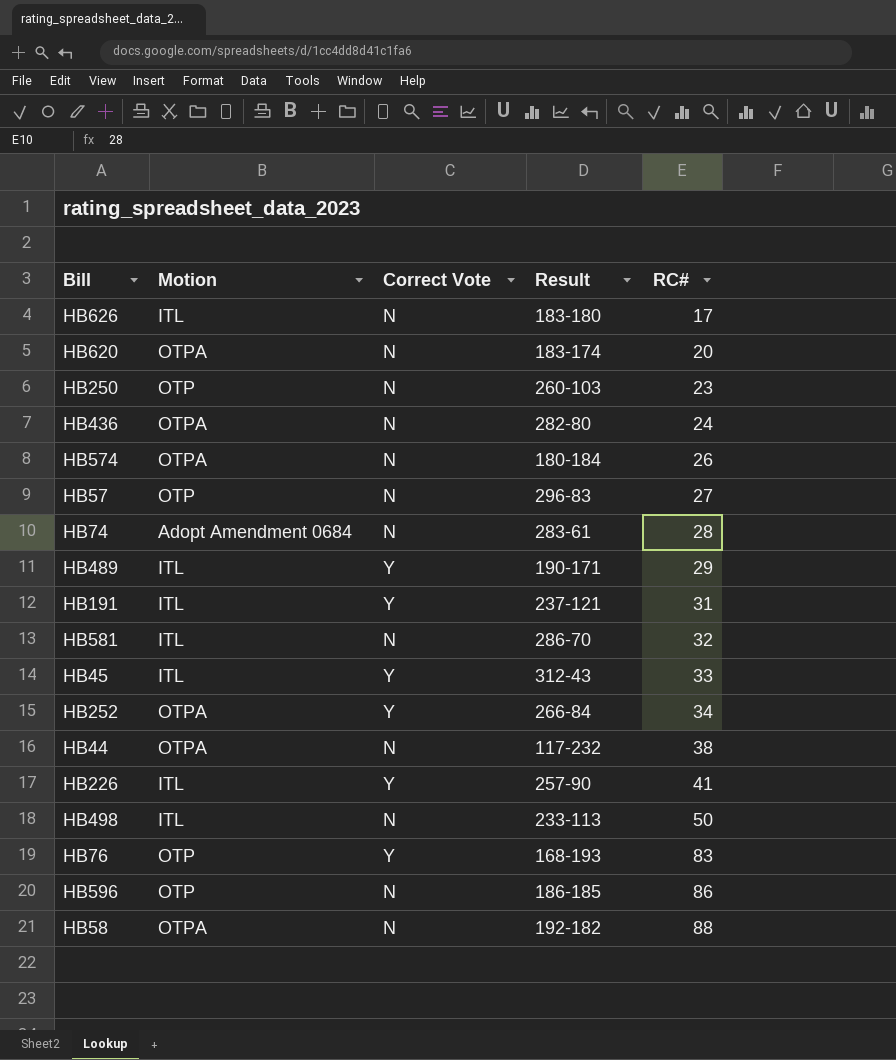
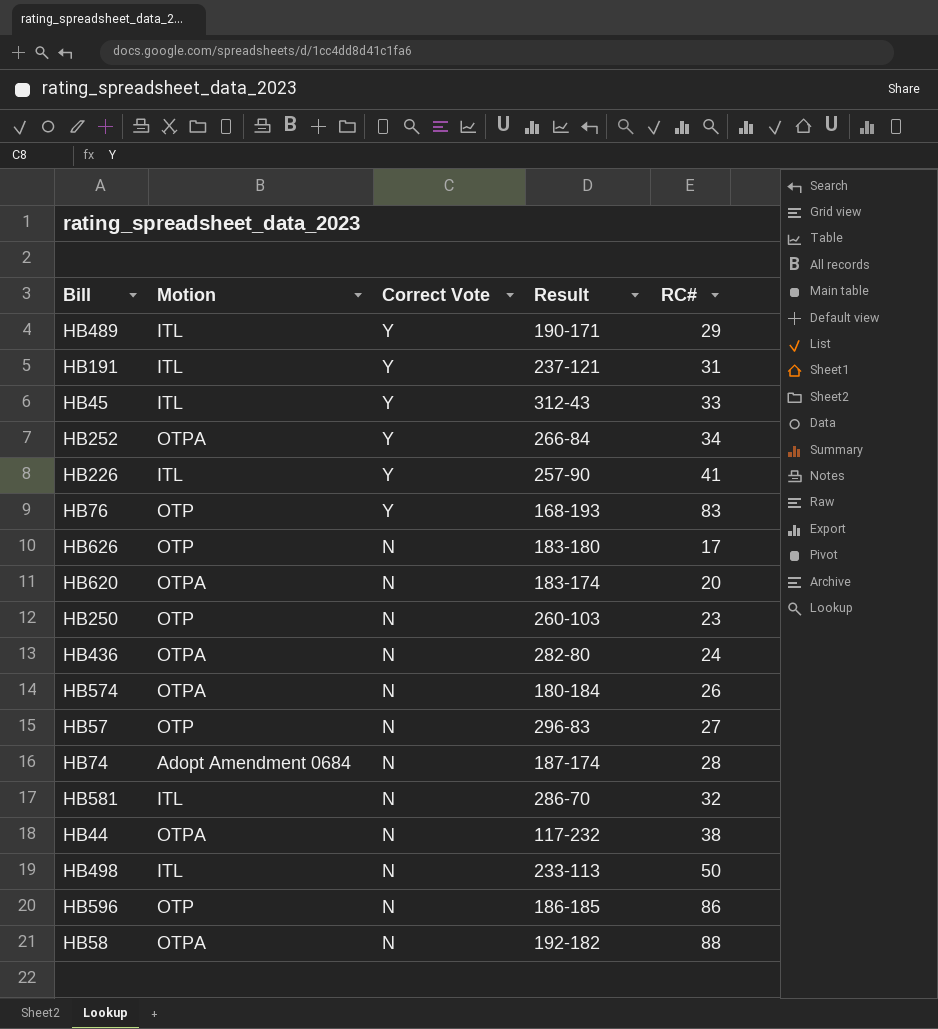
row order: RC# ascending -> Correct Vote descending
HB626 | Motion: ITL -> OTP
HB74 | Result: 283-61 -> 187-174

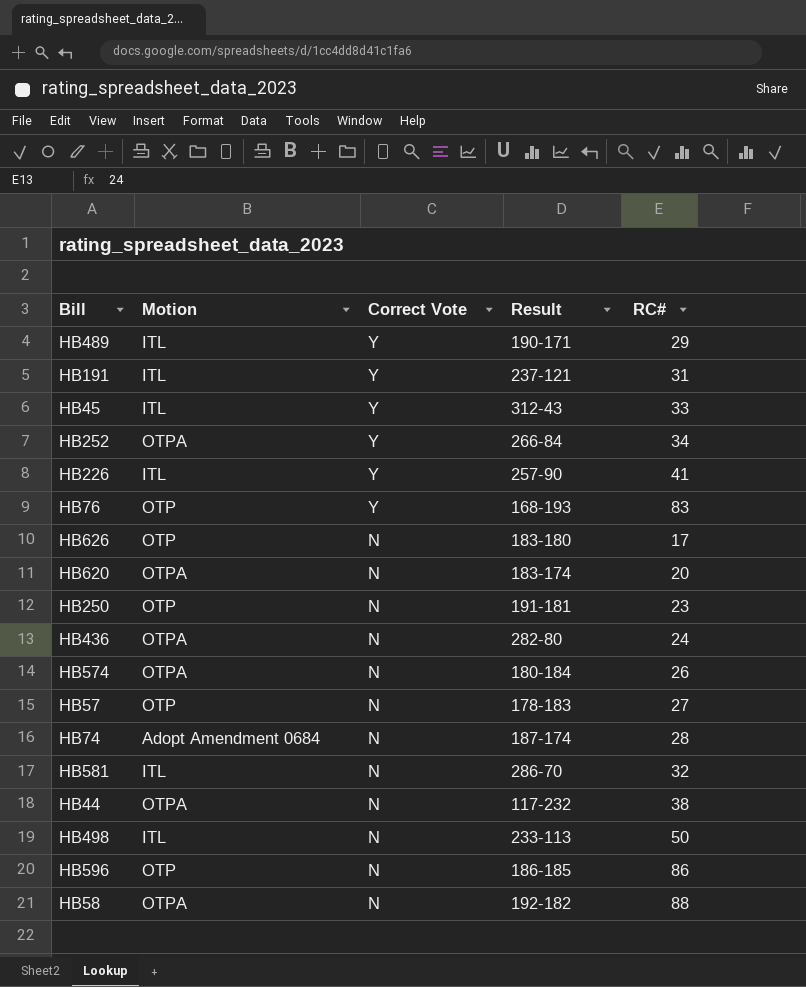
HB250 | Result: 260-103 -> 191-181
HB57 | Result: 296-83 -> 178-183

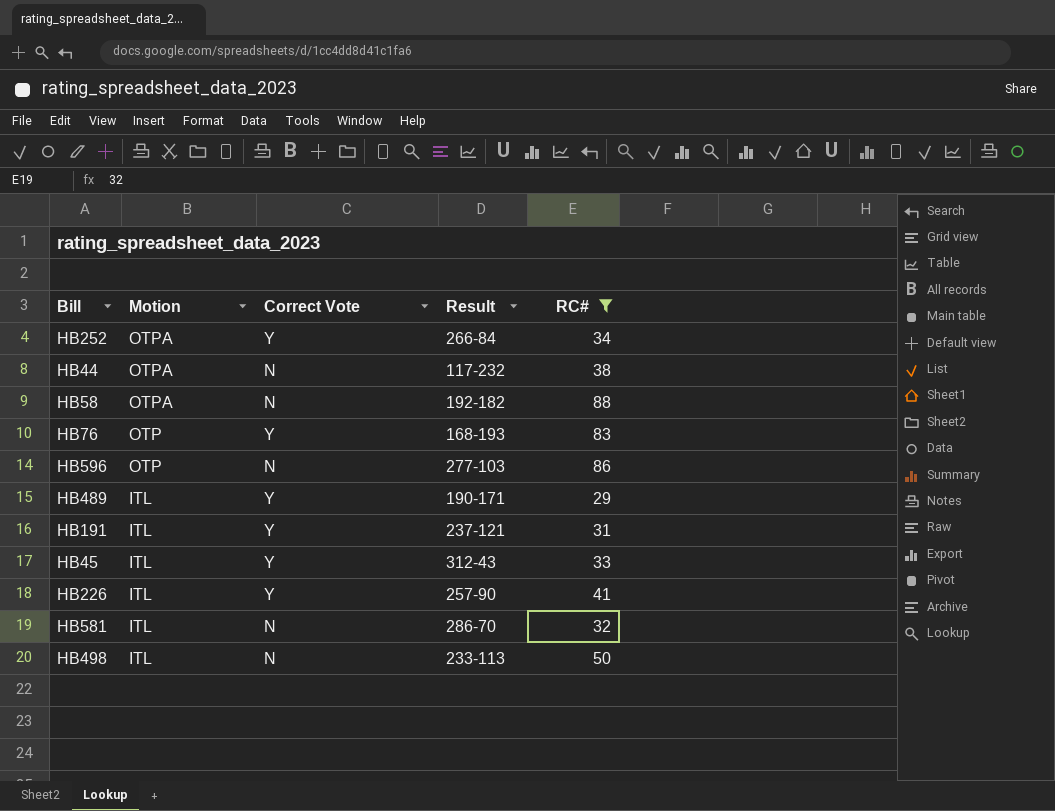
filter: none -> RC# >= 29
row order: Correct Vote descending -> Motion descending
HB596 | Result: 186-185 -> 277-103

